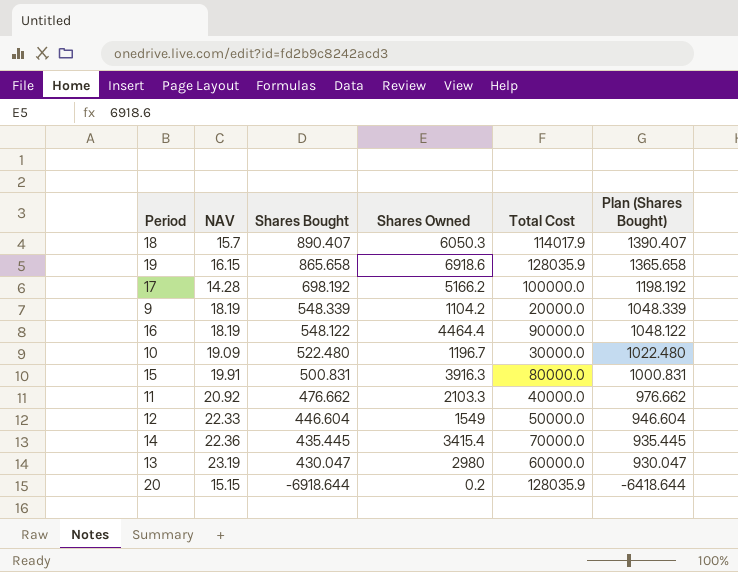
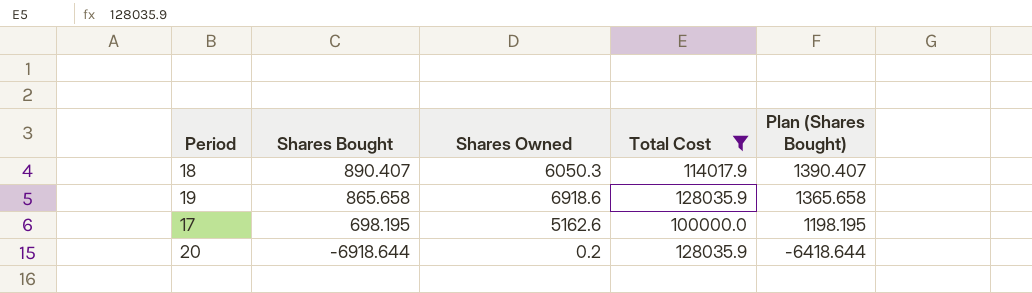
filter: none -> Total Cost >= 100000.0
column NAV | position: 2 -> none
17 | Shares Bought: 698.192 -> 698.195
17 | Shares Owned: 5166.2 -> 5162.6
17 | Plan (Shares Bought): 1198.192 -> 1198.195

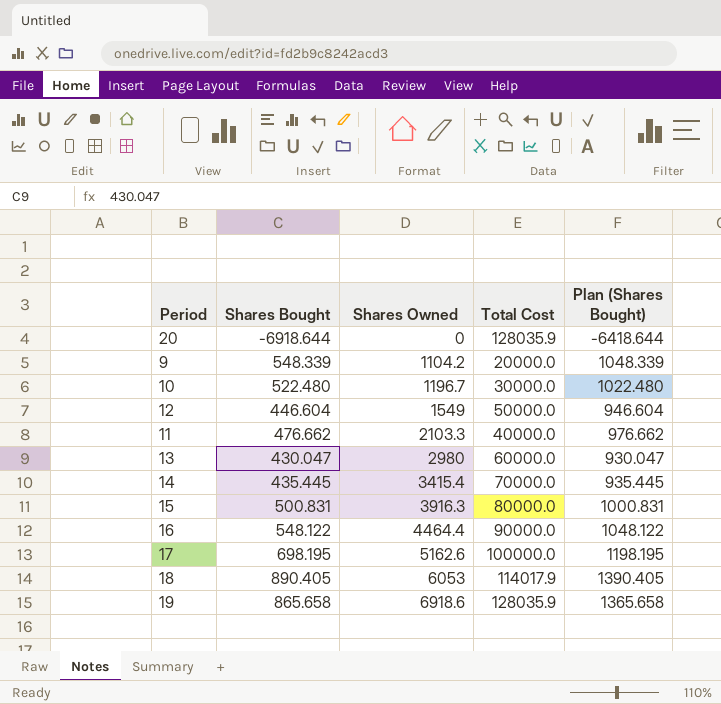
filter: Total Cost >= 100000.0 -> none
row order: Shares Bought descending -> Shares Owned ascending
20 | Shares Owned: 0.2 -> 0
18 | Shares Bought: 890.407 -> 890.405
18 | Shares Owned: 6050.3 -> 6053
18 | Plan (Shares Bought): 1390.407 -> 1390.405

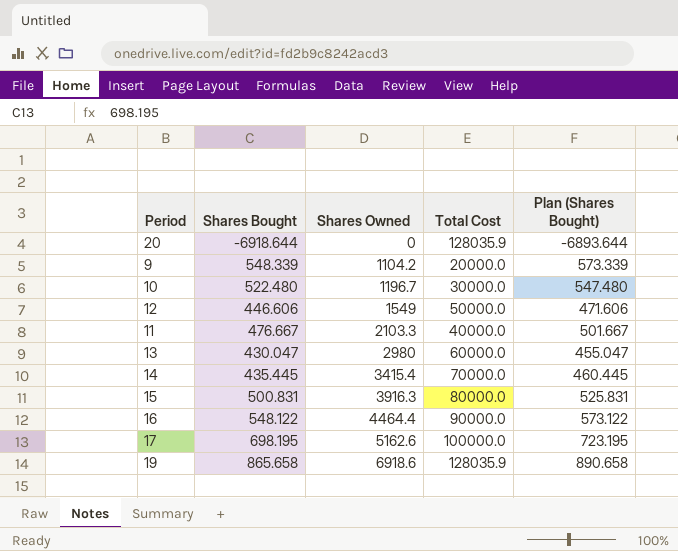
column Plan (Shares Bought) | formula: [Shares Bought] + 500 -> [Shares Bought] + 25
row 18: 890.405 | 6053 | 114017.9 | 1390.405 -> none
12 | Shares Bought: 446.604 -> 446.606
11 | Shares Bought: 476.662 -> 476.667

